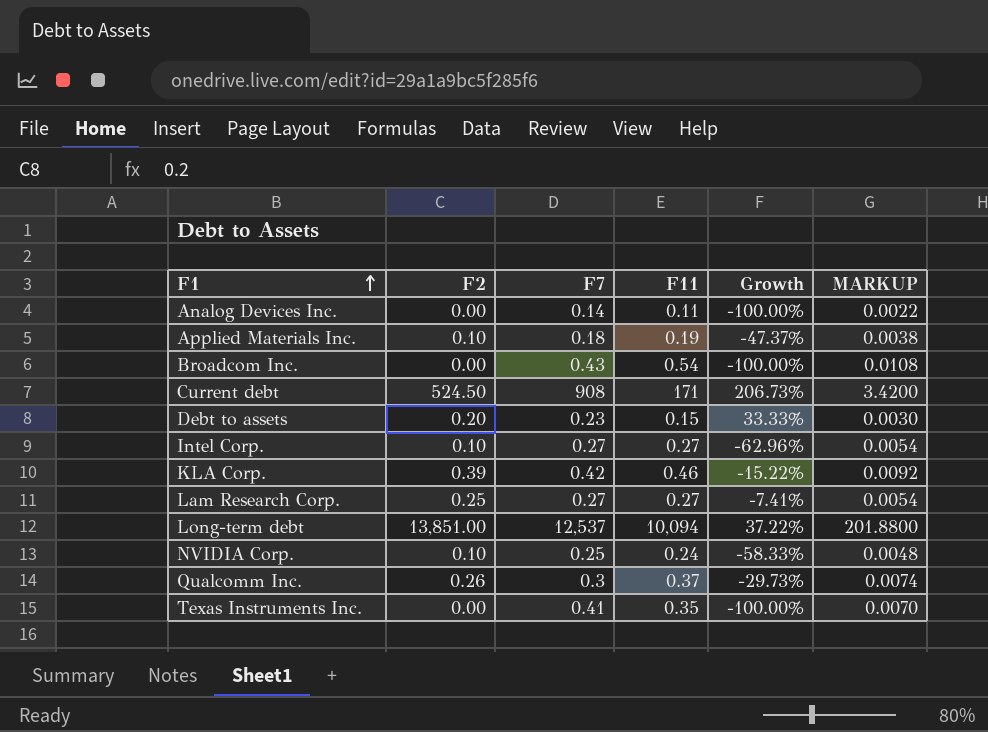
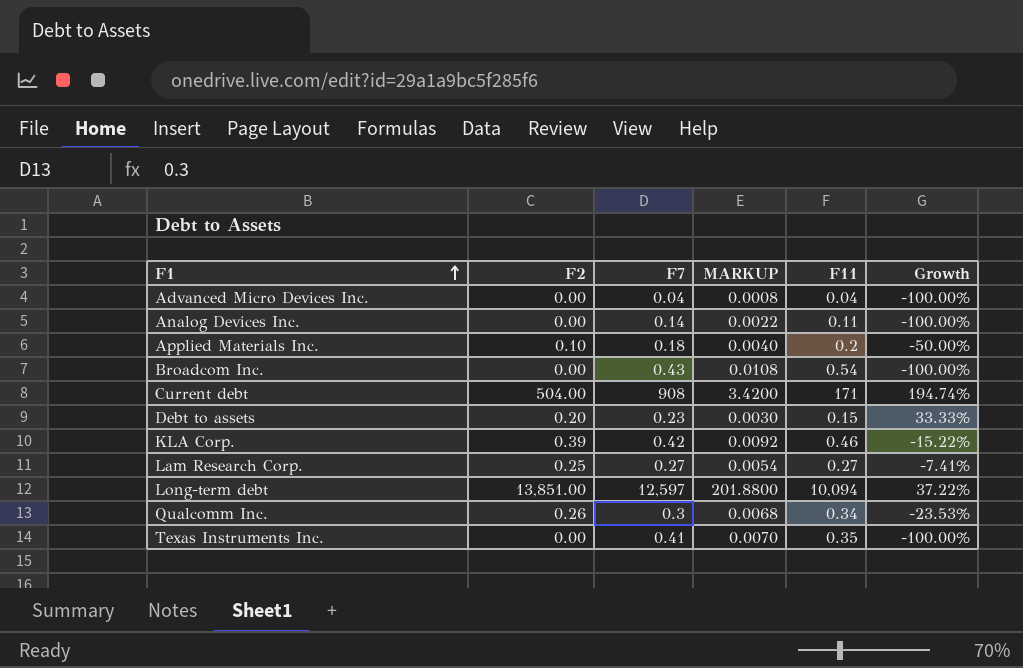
column MARKUP | position: 6 -> 4
row Intel Corp.: 0.10 | 0.27 | 0.27 | -62.96% | 0.0054 -> none
row NVIDIA Corp.: 0.10 | 0.25 | 0.24 | -58.33% | 0.0048 -> none
row Advanced Micro Devices Inc.: none -> 0.00 | 0.04 | 0.0008 | 0.04 | -100.00%
Applied Materials Inc. | MARKUP: 0.0038 -> 0.0040
Applied Materials Inc. | F11: 0.19 -> 0.2
Applied Materials Inc. | Growth: -47.37% -> -50.00%
Current debt | F2: 524.50 -> 504.00
Current debt | Growth: 206.73% -> 194.74%
Long-term debt | F7: 12,537 -> 12,597
Qualcomm Inc. | MARKUP: 0.0074 -> 0.0068
Qualcomm Inc. | F11: 0.37 -> 0.34
Qualcomm Inc. | Growth: -29.73% -> -23.53%

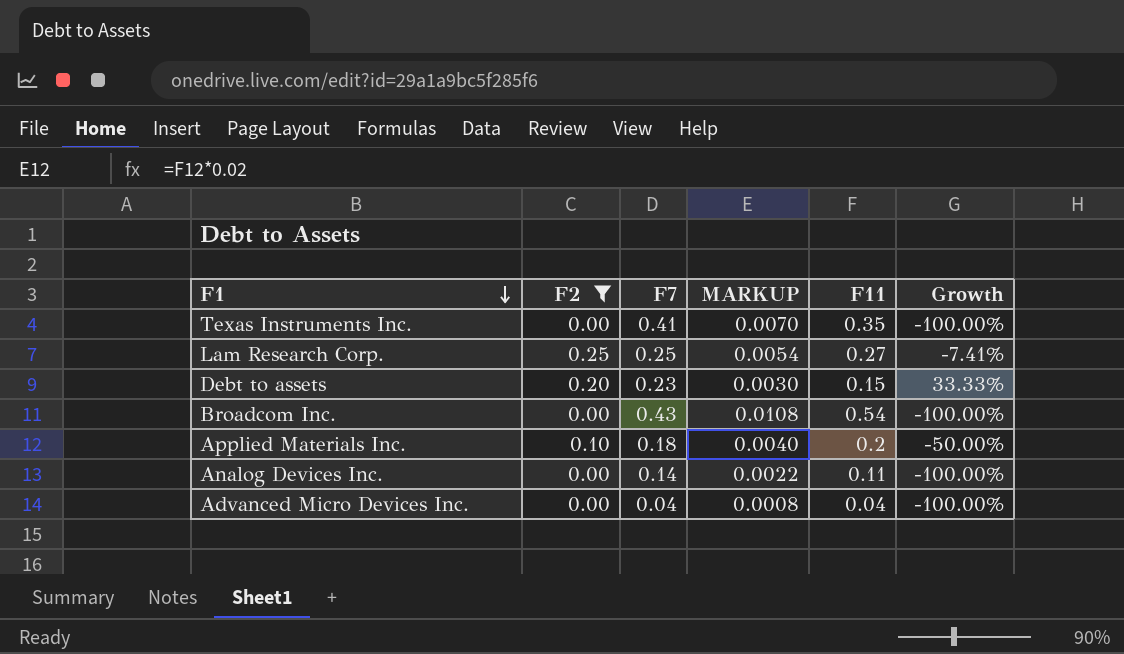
filter: none -> F2 <= 0.25
row order: F1 ascending -> F1 descending
Lam Research Corp. | F7: 0.27 -> 0.25

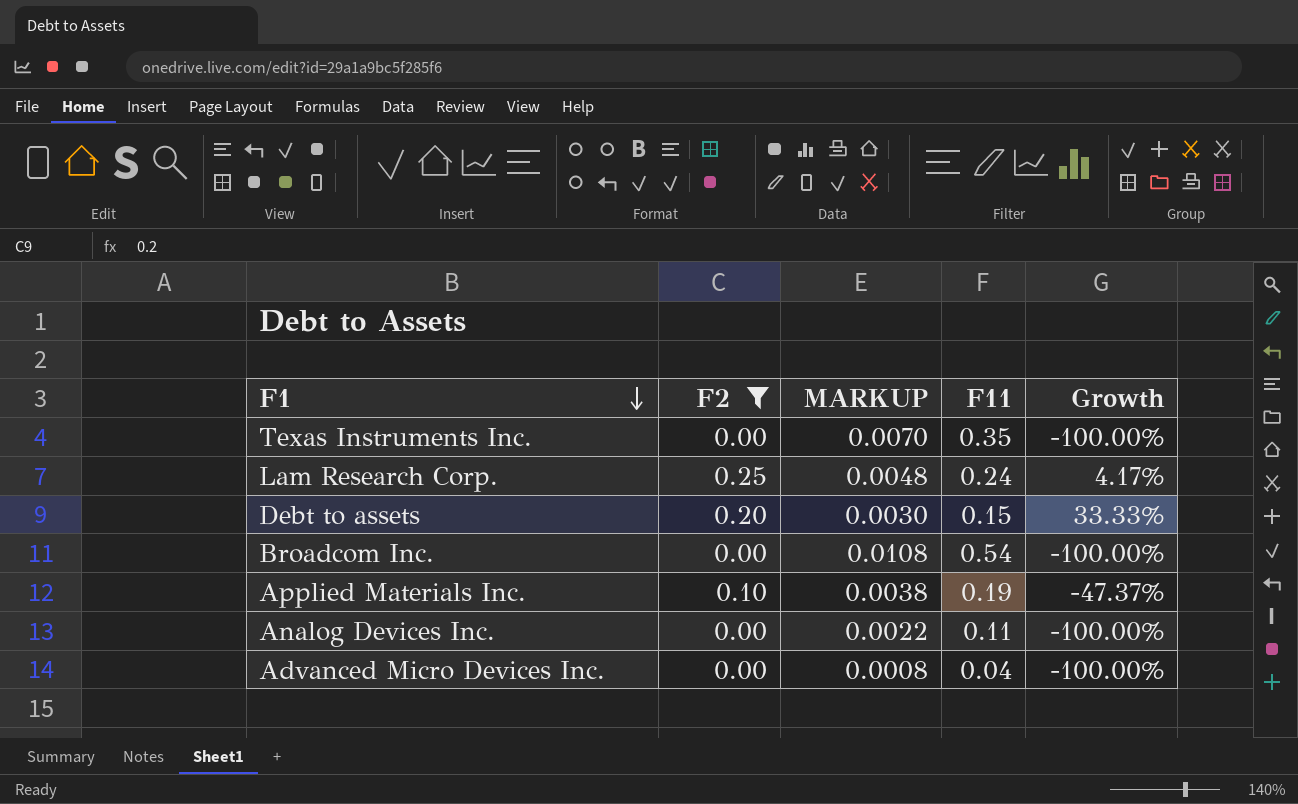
column F7 | position: 3 -> none
Lam Research Corp. | MARKUP: 0.0054 -> 0.0048
Lam Research Corp. | F11: 0.27 -> 0.24
Lam Research Corp. | Growth: -7.41% -> 4.17%
Applied Materials Inc. | MARKUP: 0.0040 -> 0.0038
Applied Materials Inc. | F11: 0.2 -> 0.19
Applied Materials Inc. | Growth: -50.00% -> -47.37%

